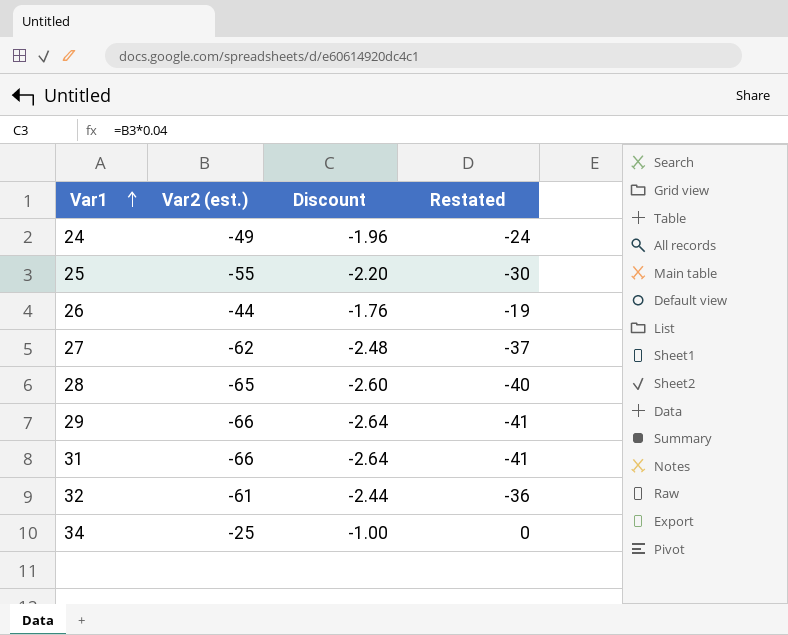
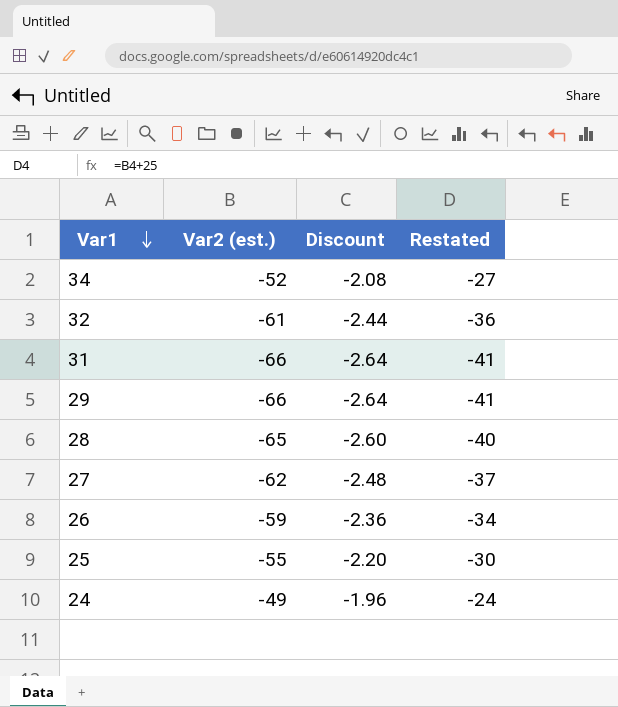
row order: Var1 ascending -> Var1 descending
34 | Var2 (est.): -25 -> -52
34 | Discount: -1.00 -> -2.08
34 | Restated: 0 -> -27
26 | Var2 (est.): -44 -> -59
26 | Discount: -1.76 -> -2.36
26 | Restated: -19 -> -34

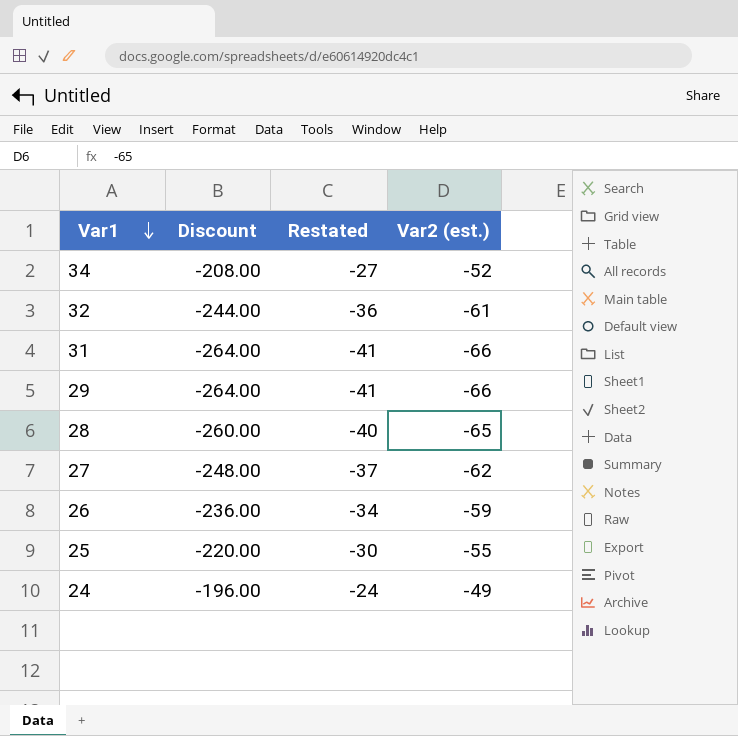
column Discount | formula: [Var2 (est.)] * 0.04 -> [Var2 (est.)] * 4
column Var2 (est.) | position: 2 -> 4

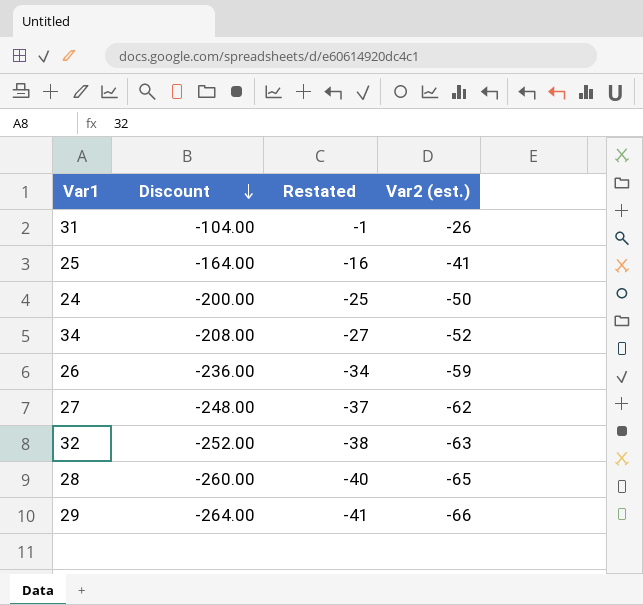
row order: Var1 descending -> Discount descending
31 | Discount: -264.00 -> -104.00
31 | Restated: -41 -> -1
31 | Var2 (est.): -66 -> -26
25 | Discount: -220.00 -> -164.00
25 | Restated: -30 -> -16
25 | Var2 (est.): -55 -> -41
24 | Discount: -196.00 -> -200.00
24 | Restated: -24 -> -25
24 | Var2 (est.): -49 -> -50
32 | Discount: -244.00 -> -252.00
32 | Restated: -36 -> -38
32 | Var2 (est.): -61 -> -63

